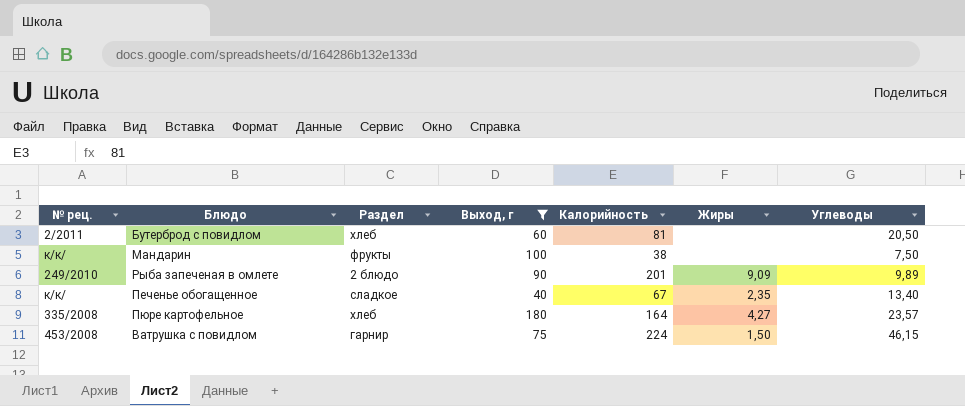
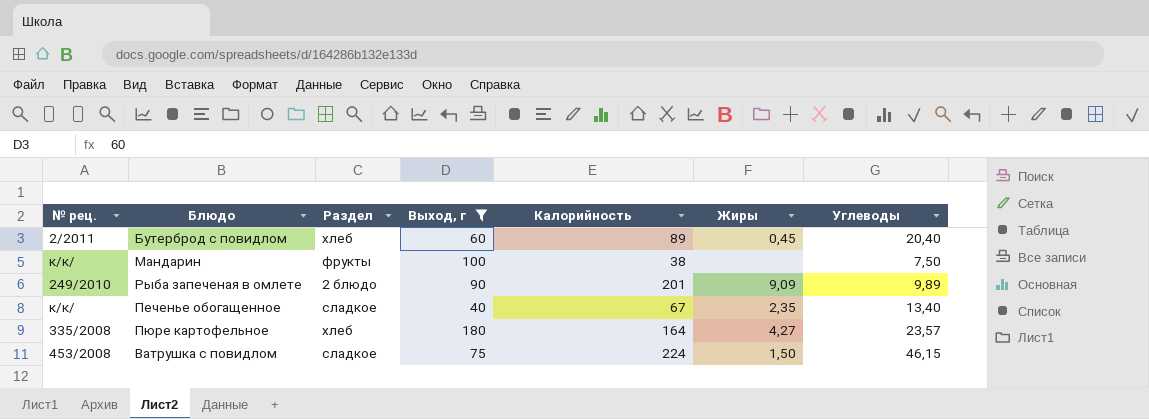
Бутерброд с повидлом | Калорийность: 81 -> 89
Бутерброд с повидлом | Жиры: none -> 0,45
Бутерброд с повидлом | Углеводы: 20,50 -> 20,40
Ватрушка с повидлом | Раздел: гарнир -> сладкое

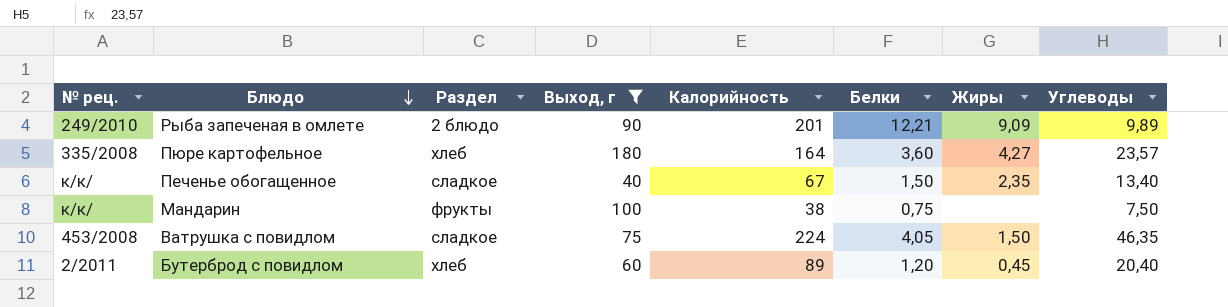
row order: none -> Блюдо descending
column Белки | position: none -> 6
Ватрушка с повидлом | Углеводы: 46,15 -> 46,35

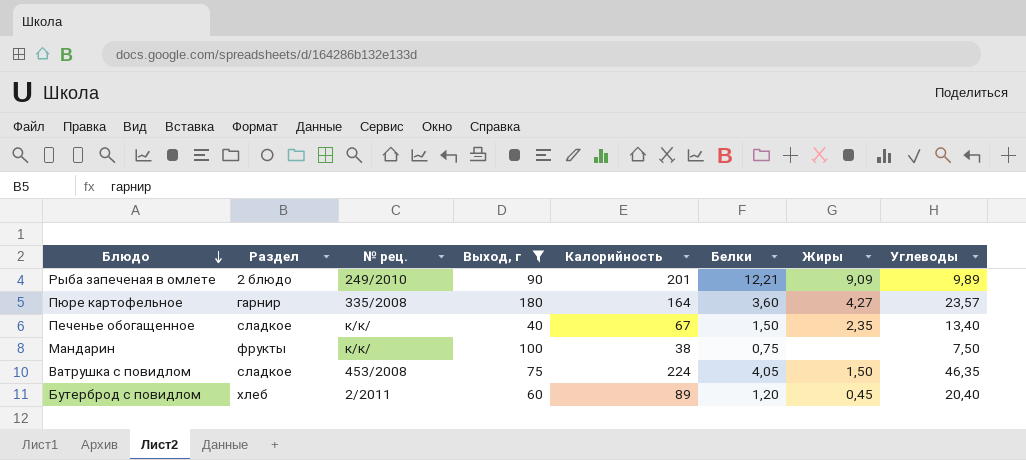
column № рец. | position: 1 -> 3
Пюре картофельное | Раздел: хлеб -> гарнир

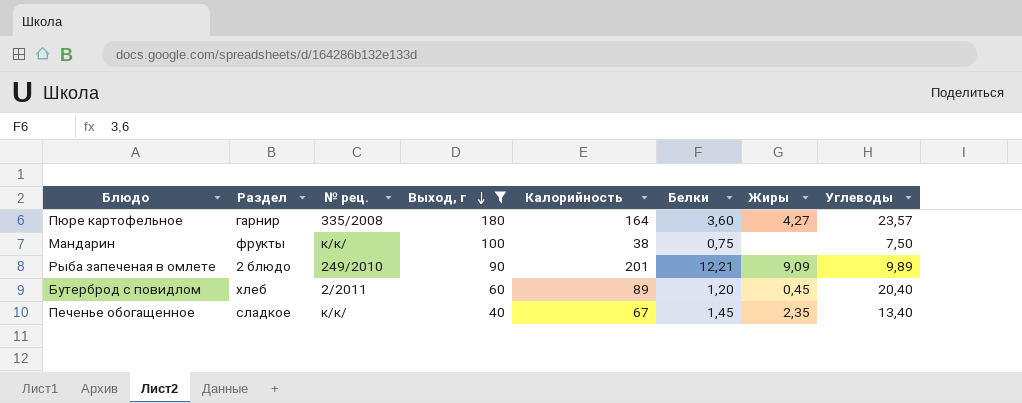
row order: Блюдо descending -> Выход, г descending
row Ватрушка с повидлом: сладкое | 453/2008 | 75 | 224 | 4,05 | 1,50 | 46,35 -> none
Печенье обогащенное | Белки: 1,50 -> 1,45

